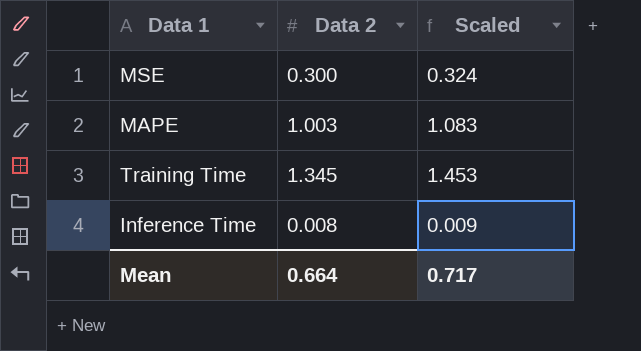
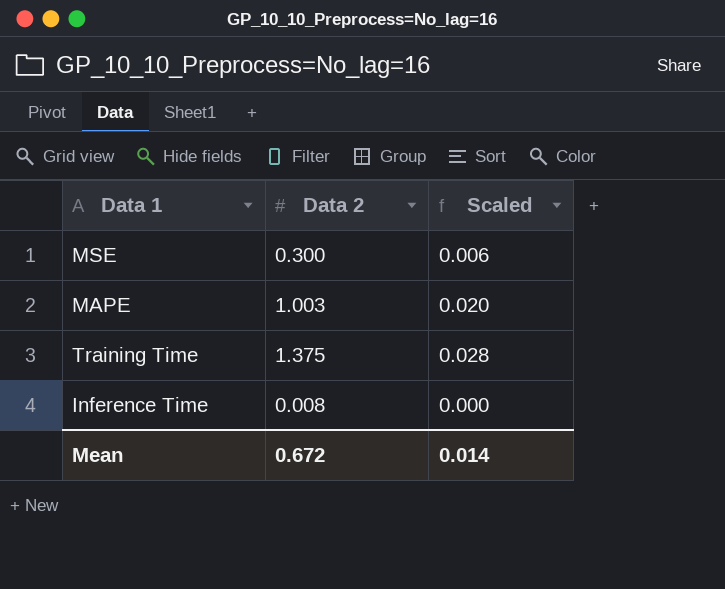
column Scaled | formula: [Data 2] * 1.08 -> [Data 2] * 0.02
Training Time | Data 2: 1.345 -> 1.375
Mean | Data 2: 0.664 -> 0.672
Mean | Scaled: 0.717 -> 0.014

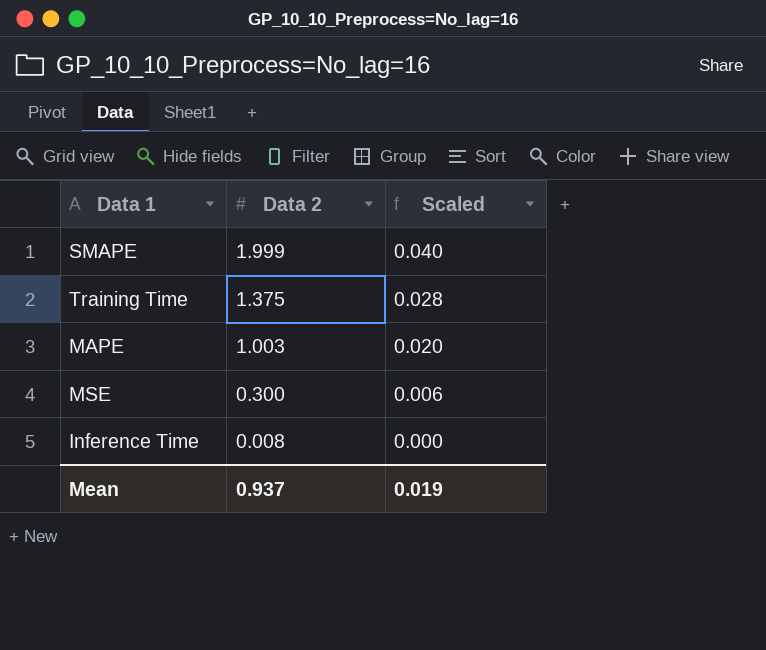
row order: none -> Data 2 descending
row SMAPE: none -> 1.999 | 0.040
Mean | Data 2: 0.672 -> 0.937
Mean | Scaled: 0.014 -> 0.019

